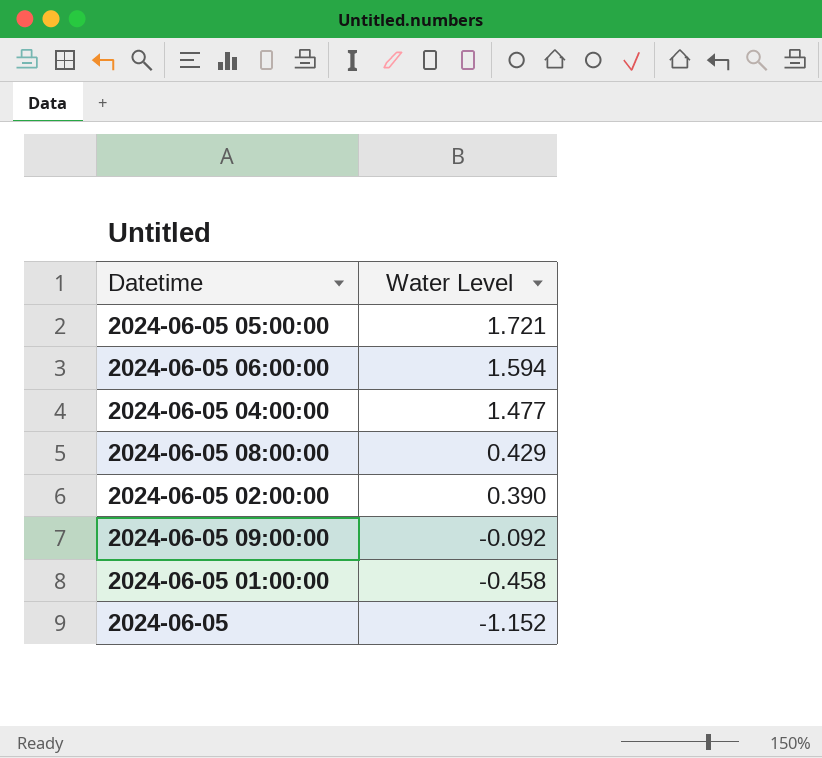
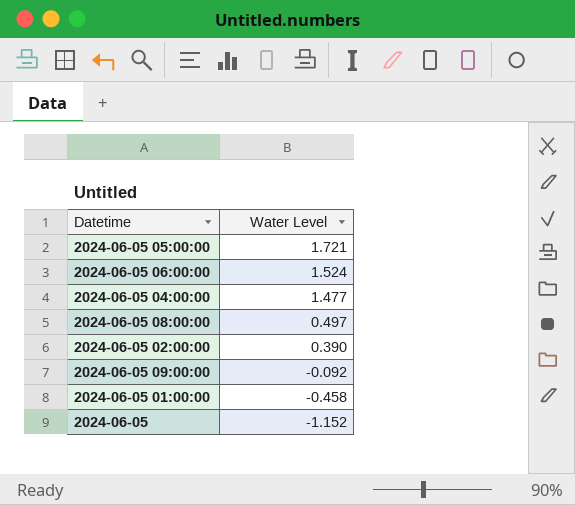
2024-06-05 06:00:00 | Water Level: 1.594 -> 1.524
2024-06-05 08:00:00 | Water Level: 0.429 -> 0.497

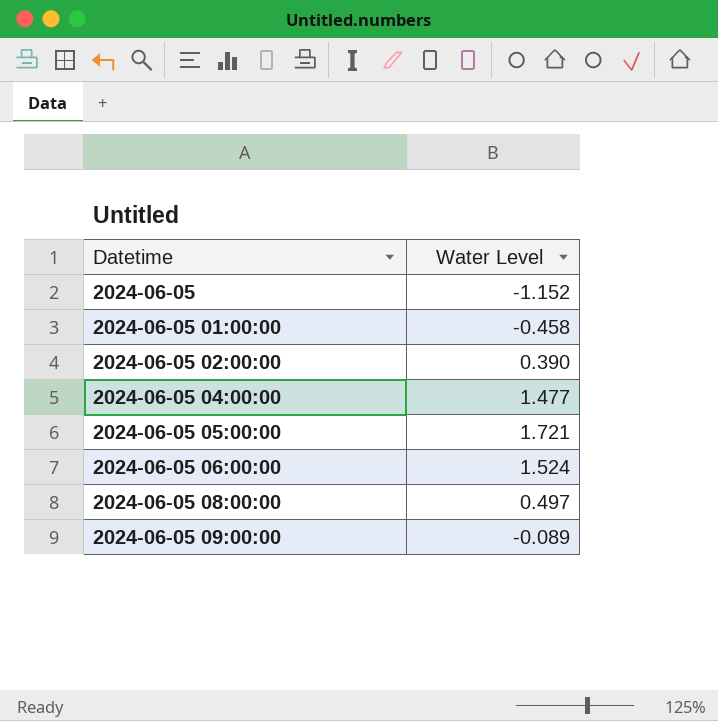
row order: Water Level descending -> Datetime ascending
2024-06-05 09:00:00 | Water Level: -0.092 -> -0.089

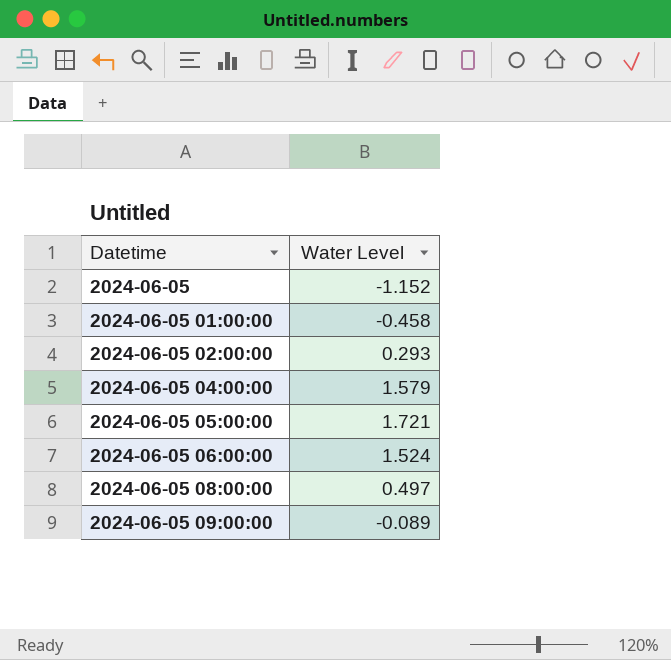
2024-06-05 02:00:00 | Water Level: 0.390 -> 0.293
2024-06-05 04:00:00 | Water Level: 1.477 -> 1.579

